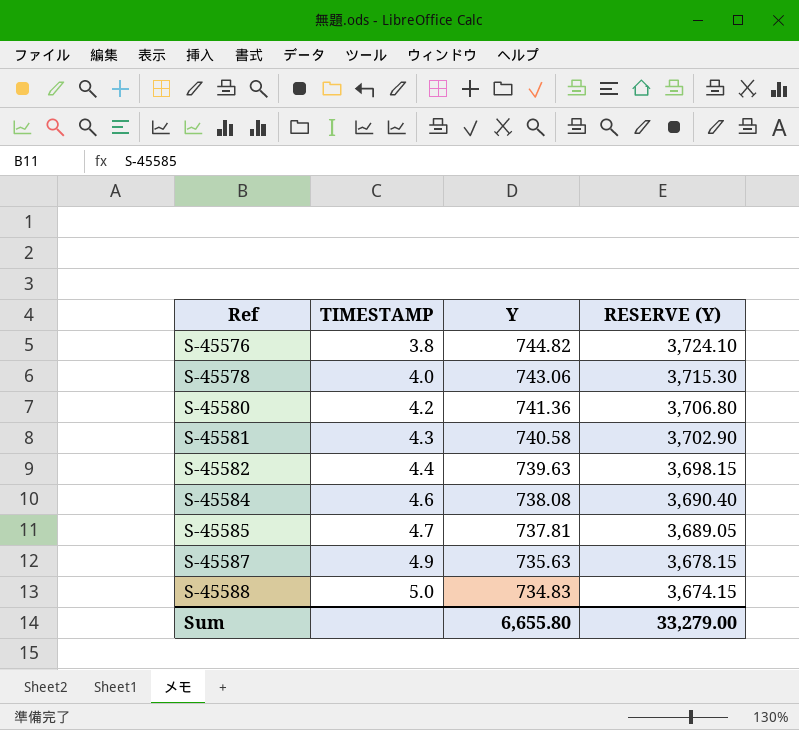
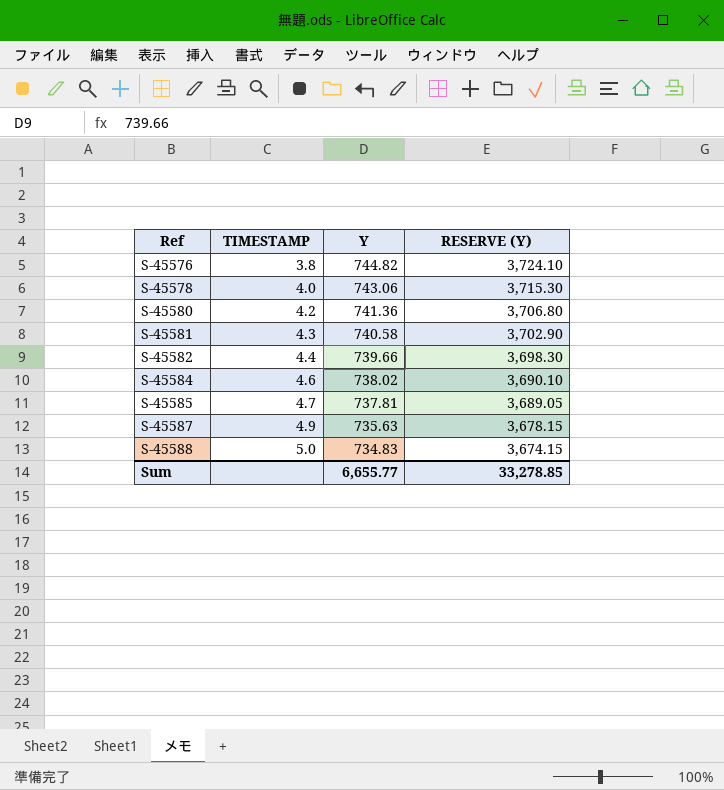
S-45582 | Y: 739.63 -> 739.66
S-45582 | RESERVE (Y): 3,698.15 -> 3,698.30
S-45584 | Y: 738.08 -> 738.02
S-45584 | RESERVE (Y): 3,690.40 -> 3,690.10
Sum | Y: 6,655.80 -> 6,655.77
Sum | RESERVE (Y): 33,279.00 -> 33,278.85

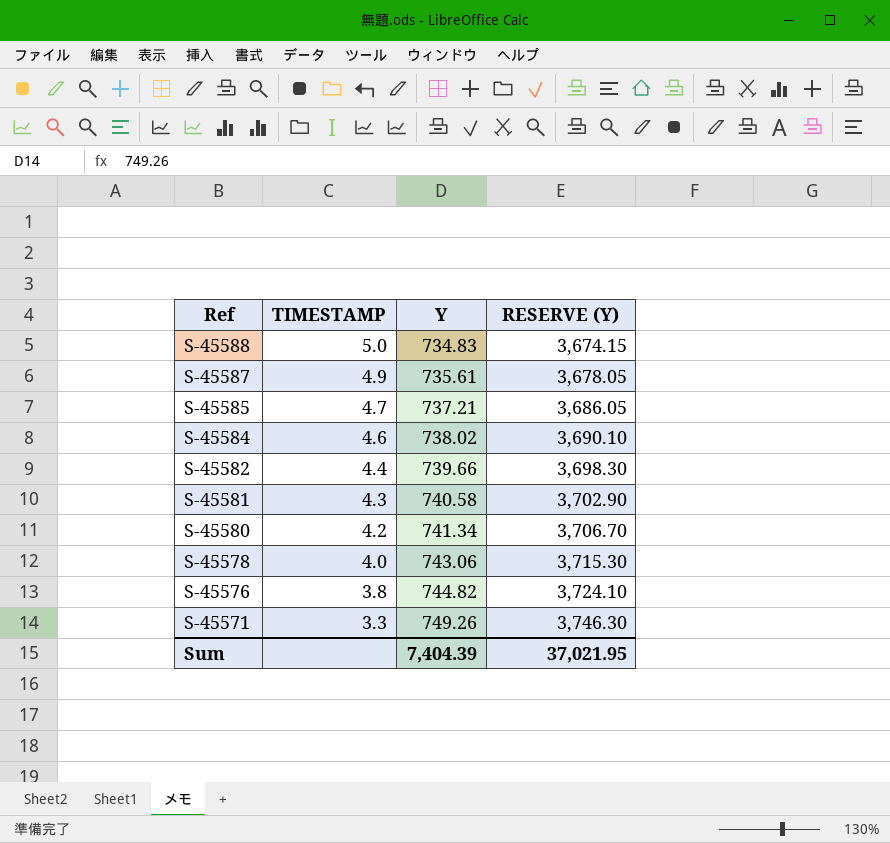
row order: Ref ascending -> Ref descending
S-45587 | Y: 735.63 -> 735.61
S-45587 | RESERVE (Y): 3,678.15 -> 3,678.05
S-45585 | Y: 737.81 -> 737.21
S-45585 | RESERVE (Y): 3,689.05 -> 3,686.05
S-45580 | Y: 741.36 -> 741.34
S-45580 | RESERVE (Y): 3,706.80 -> 3,706.70
row S-45571: none -> 3.3 | 749.26 | 3,746.30
Sum | Y: 6,655.77 -> 7,404.39
Sum | RESERVE (Y): 33,278.85 -> 37,021.95

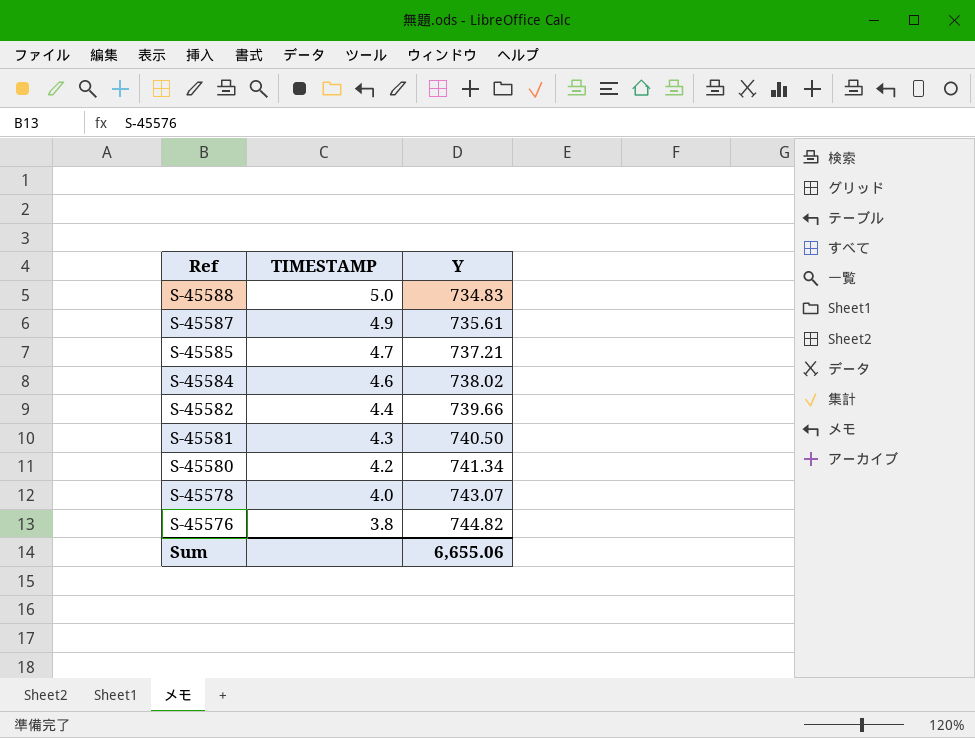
column RESERVE (Y) | formula: [Y] * 5 -> none
row S-45571: 3.3 | 749.26 | 3,746.30 -> none
S-45581 | Y: 740.58 -> 740.50
S-45578 | Y: 743.06 -> 743.07
Sum | Y: 7,404.39 -> 6,655.06

